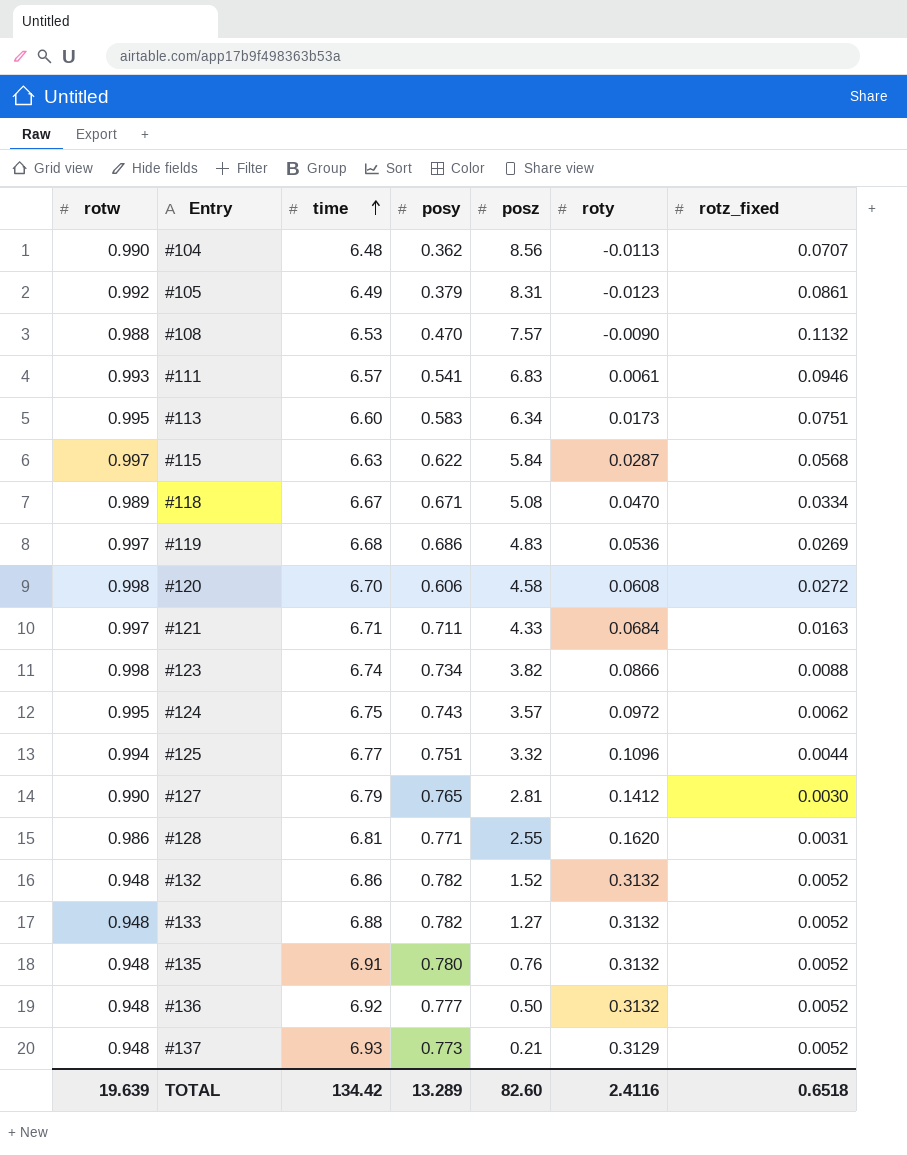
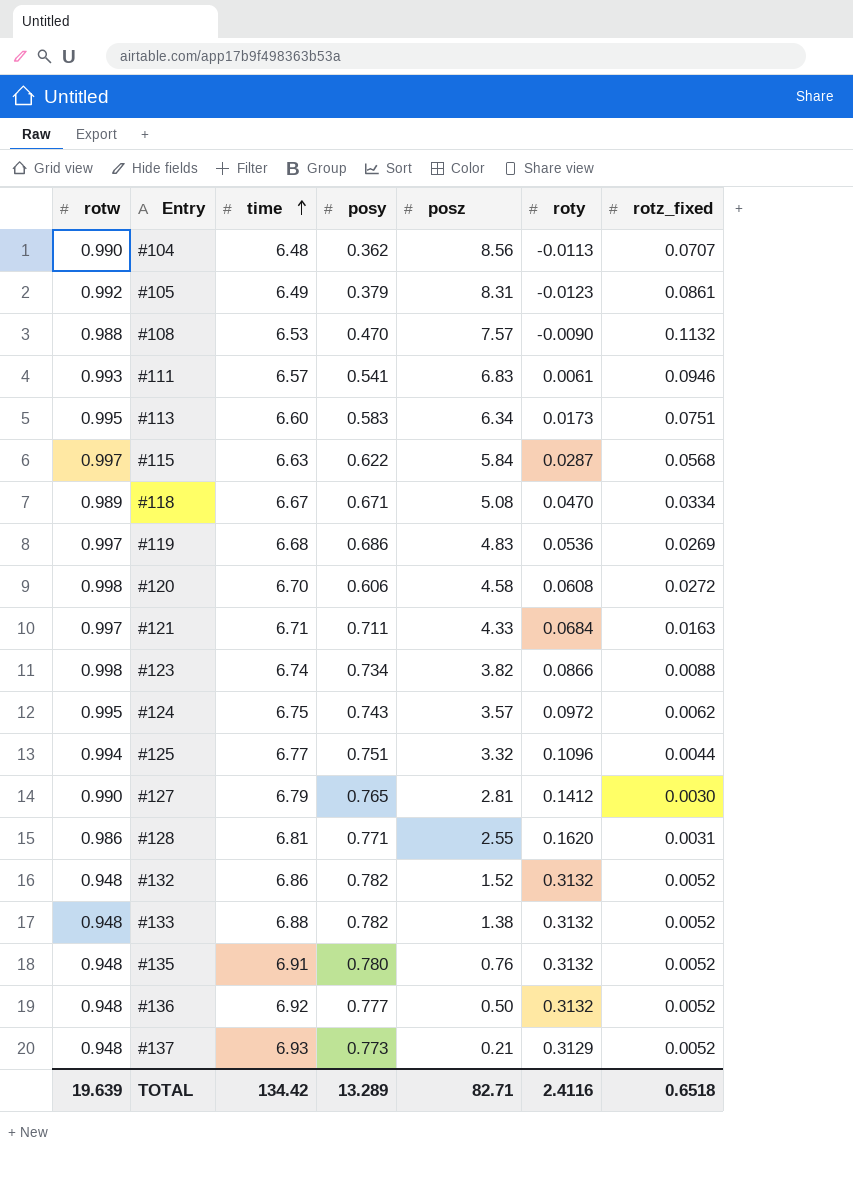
#133 | posz: 1.27 -> 1.38
TOTAL | posz: 82.60 -> 82.71

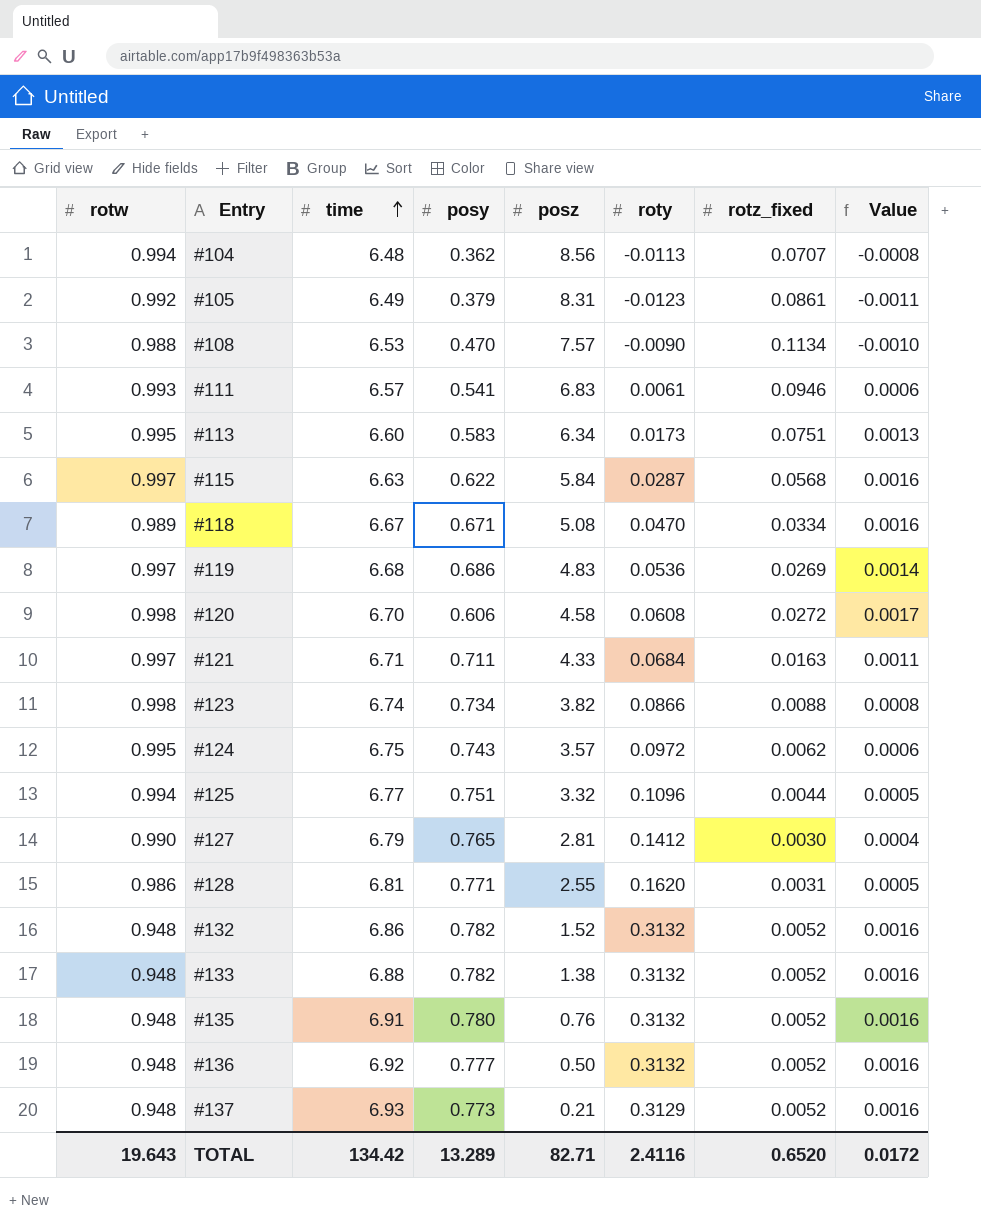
column Value | formula: none -> [roty] * [rotz_fixed]
#104 | rotw: 0.990 -> 0.994
#108 | rotz_fixed: 0.1132 -> 0.1134
TOTAL | rotw: 19.639 -> 19.643
TOTAL | rotz_fixed: 0.6518 -> 0.6520

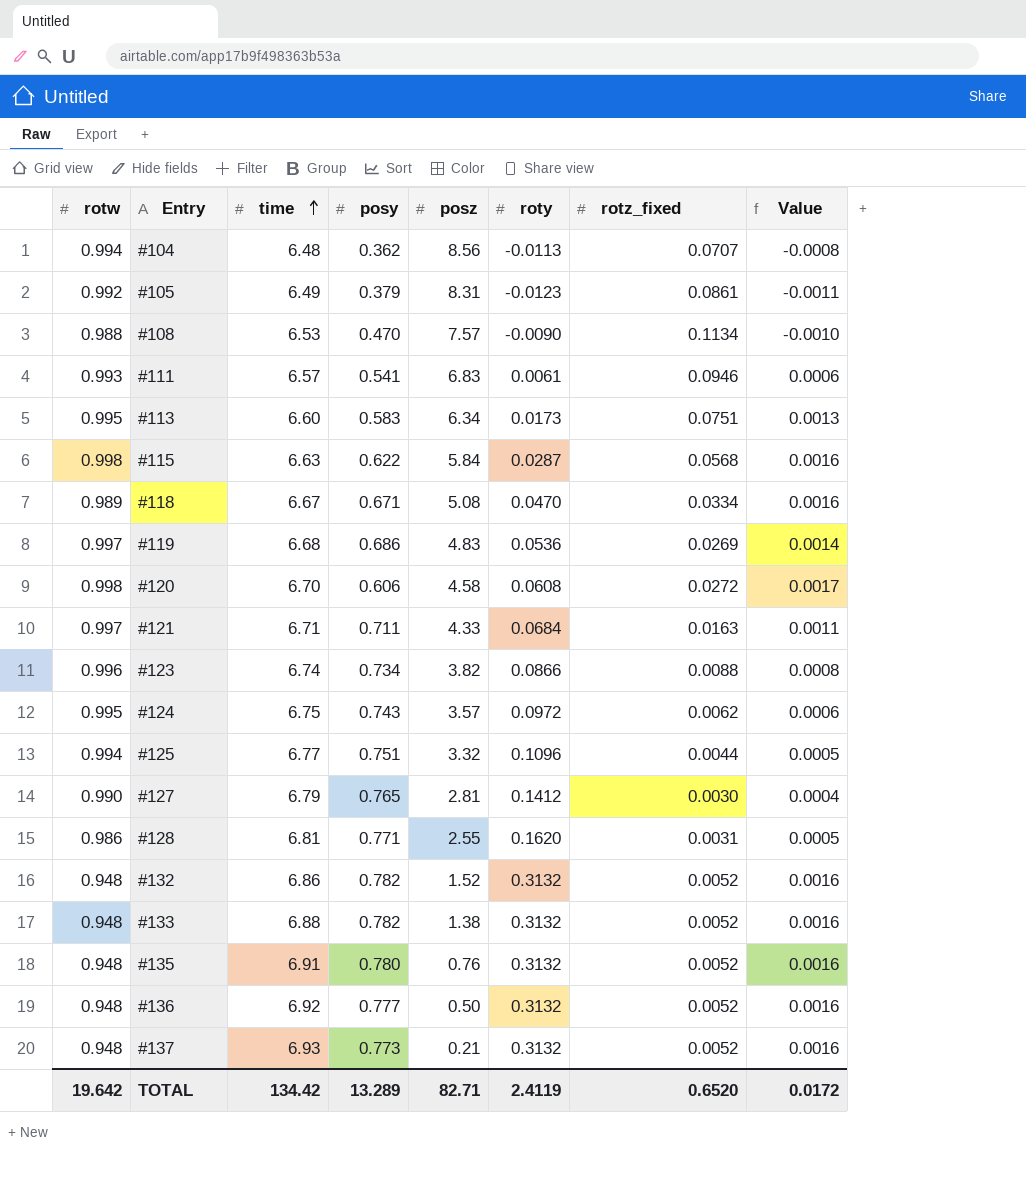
#115 | rotw: 0.997 -> 0.998
#123 | rotw: 0.998 -> 0.996
#137 | roty: 0.3129 -> 0.3132
TOTAL | rotw: 19.643 -> 19.642
TOTAL | roty: 2.4116 -> 2.4119

